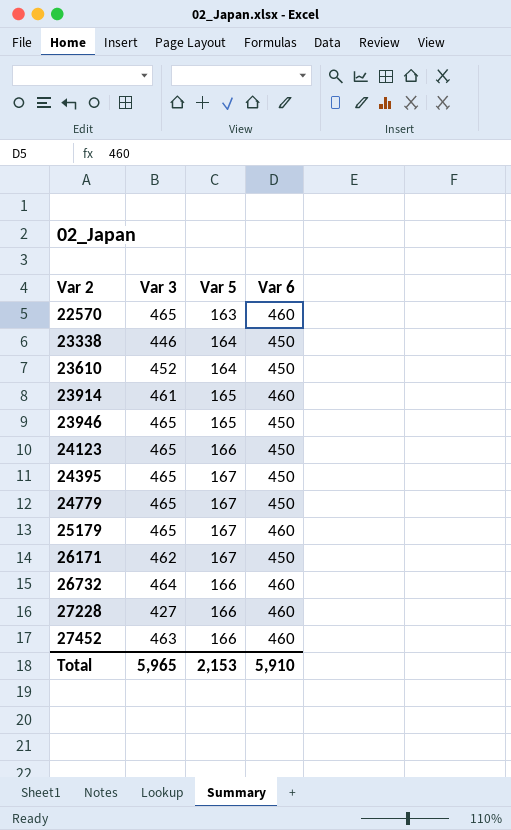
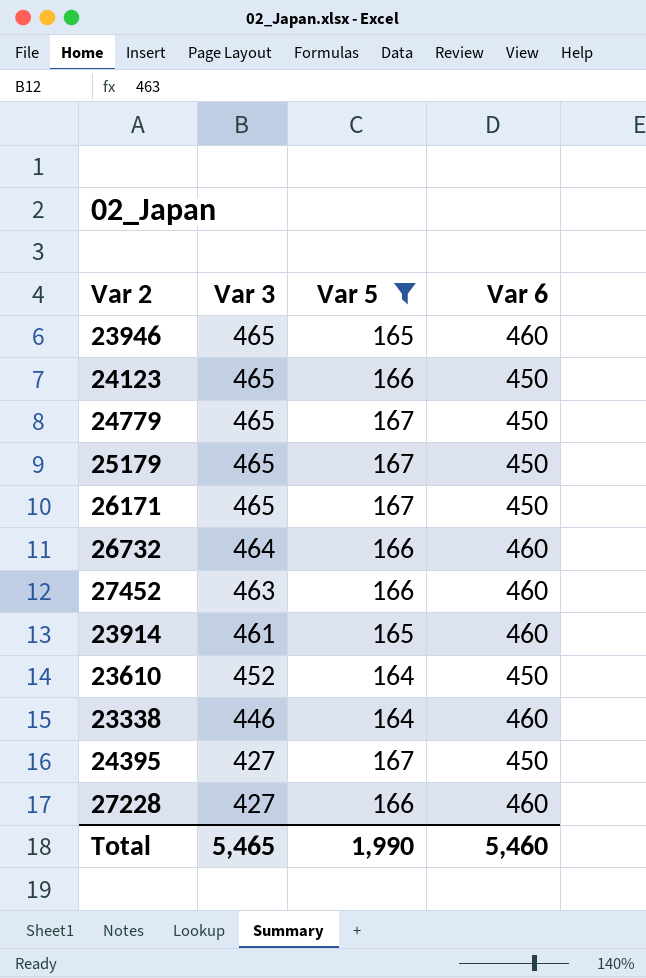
filter: none -> Var 5 != 163
row order: Var 2 ascending -> Var 3 descending
23946 | Var 6: 450 -> 460
25179 | Var 6: 460 -> 450
26171 | Var 3: 462 -> 465
23338 | Var 6: 450 -> 460
24395 | Var 3: 465 -> 427
Total | Var 3: 5,965 -> 5,465
Total | Var 5: 2,153 -> 1,990
Total | Var 6: 5,910 -> 5,460

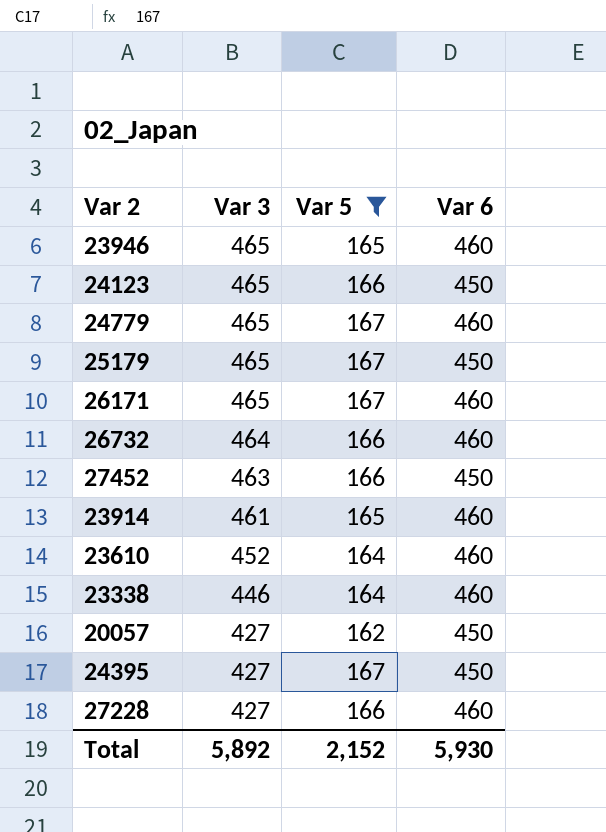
24779 | Var 6: 450 -> 460
26171 | Var 6: 450 -> 460
27452 | Var 6: 460 -> 450
23610 | Var 6: 450 -> 460
row 20057: none -> 427 | 162 | 450
Total | Var 3: 5,465 -> 5,892
Total | Var 5: 1,990 -> 2,152
Total | Var 6: 5,460 -> 5,930

